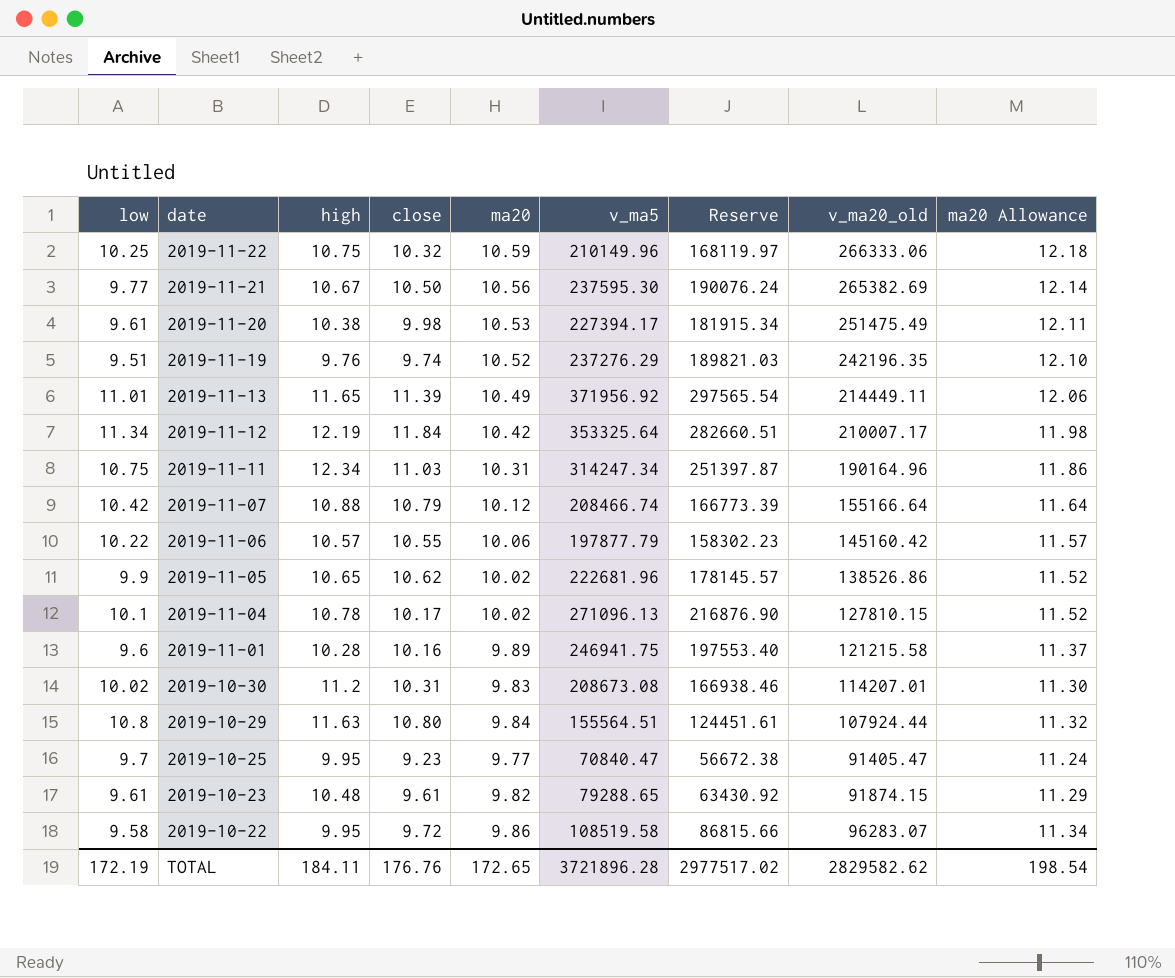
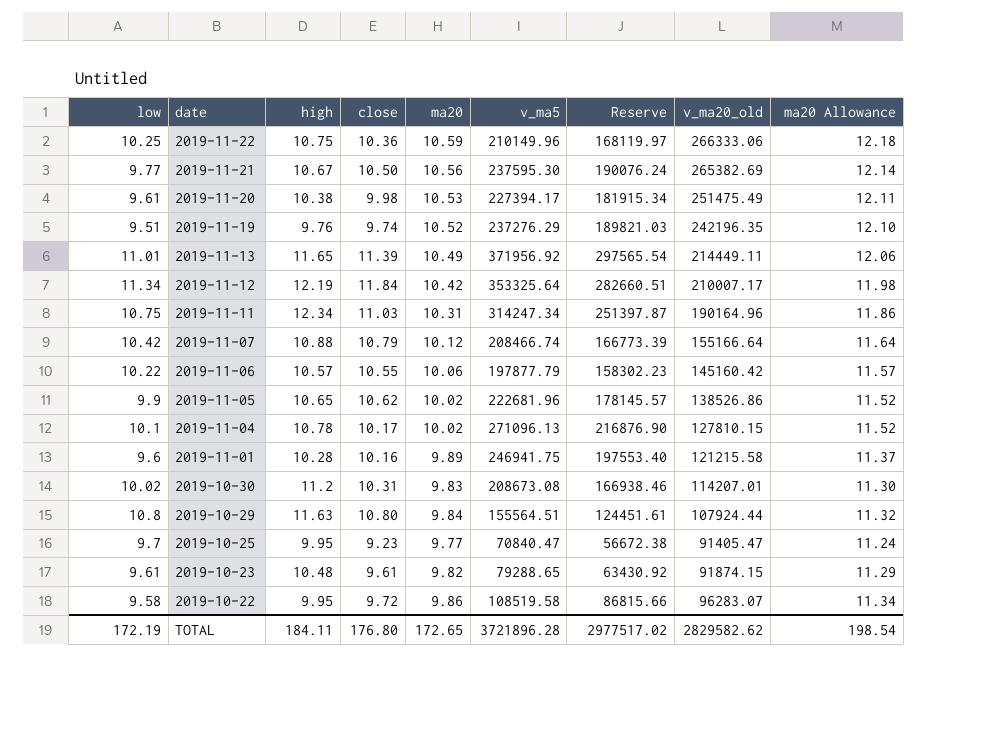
2019-11-22 | close: 10.32 -> 10.36
TOTAL | close: 176.76 -> 176.80

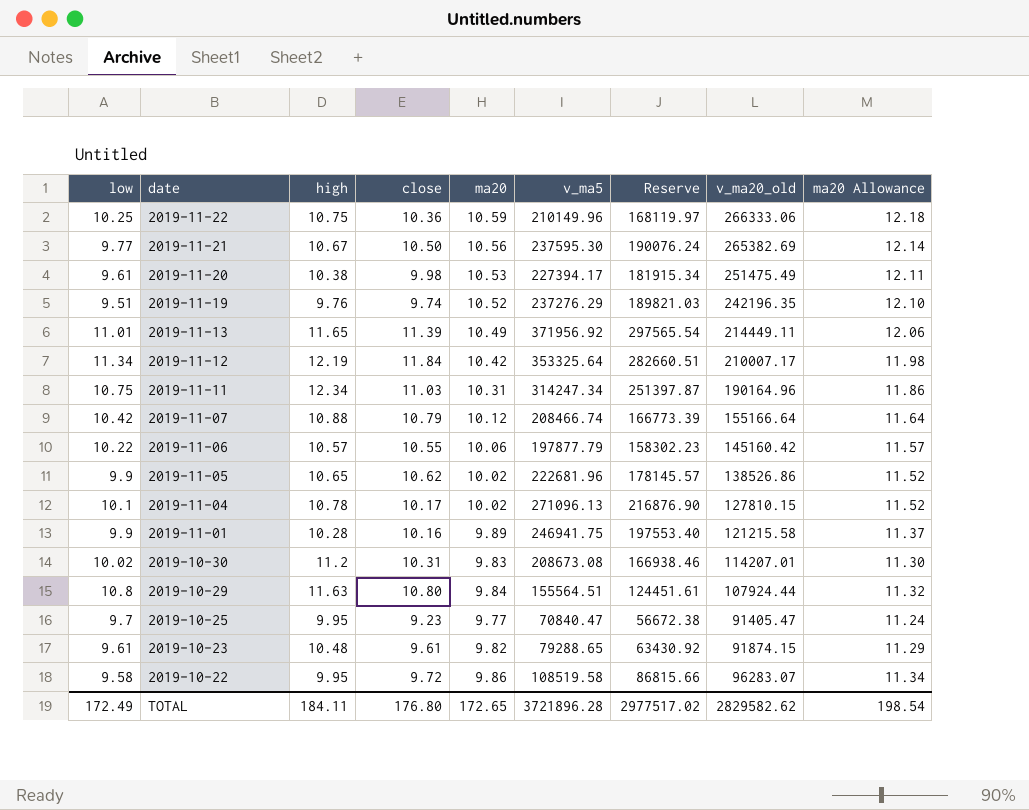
2019-11-01 | low: 9.6 -> 9.9
TOTAL | low: 172.19 -> 172.49

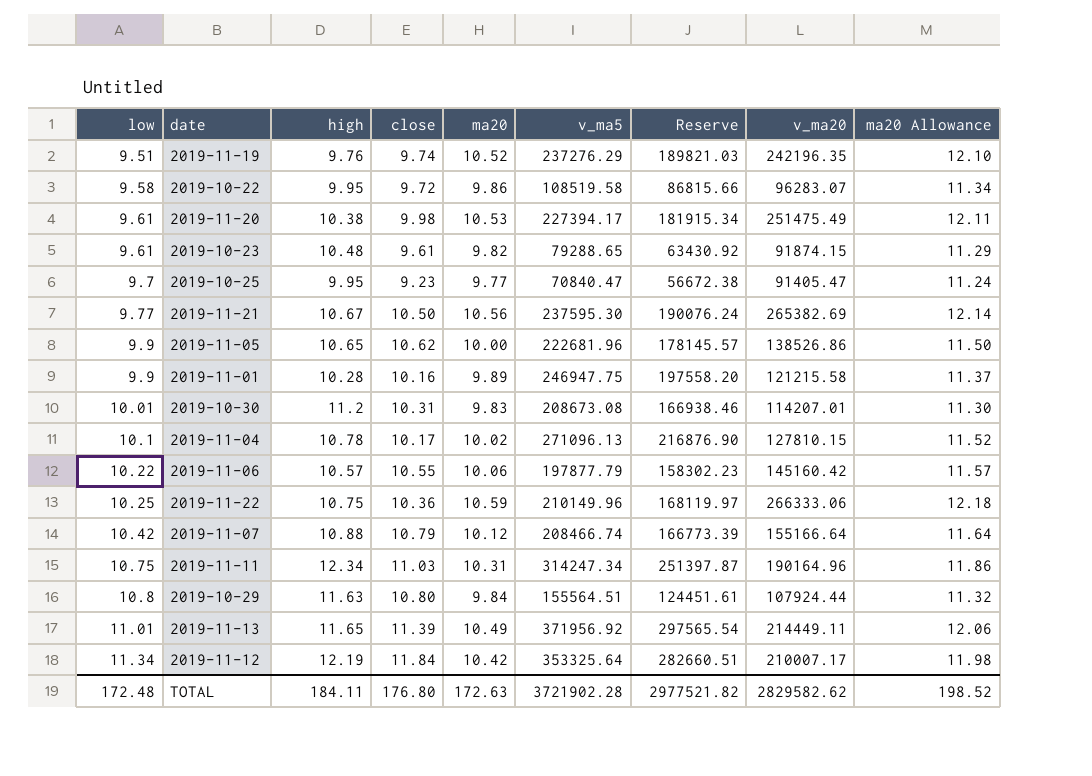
row order: date descending -> low ascending
column name: v_ma20_old -> v_ma20
2019-11-05 | ma20: 10.02 -> 10.00
2019-11-05 | ma20 Allowance: 11.52 -> 11.50
2019-11-01 | v_ma5: 246941.75 -> 246947.75
2019-11-01 | Reserve: 197553.40 -> 197558.20
2019-10-30 | low: 10.02 -> 10.01
TOTAL | low: 172.49 -> 172.48
TOTAL | ma20: 172.65 -> 172.63
TOTAL | v_ma5: 3721896.28 -> 3721902.28
TOTAL | Reserve: 2977517.02 -> 2977521.82
TOTAL | ma20 Allowance: 198.54 -> 198.52

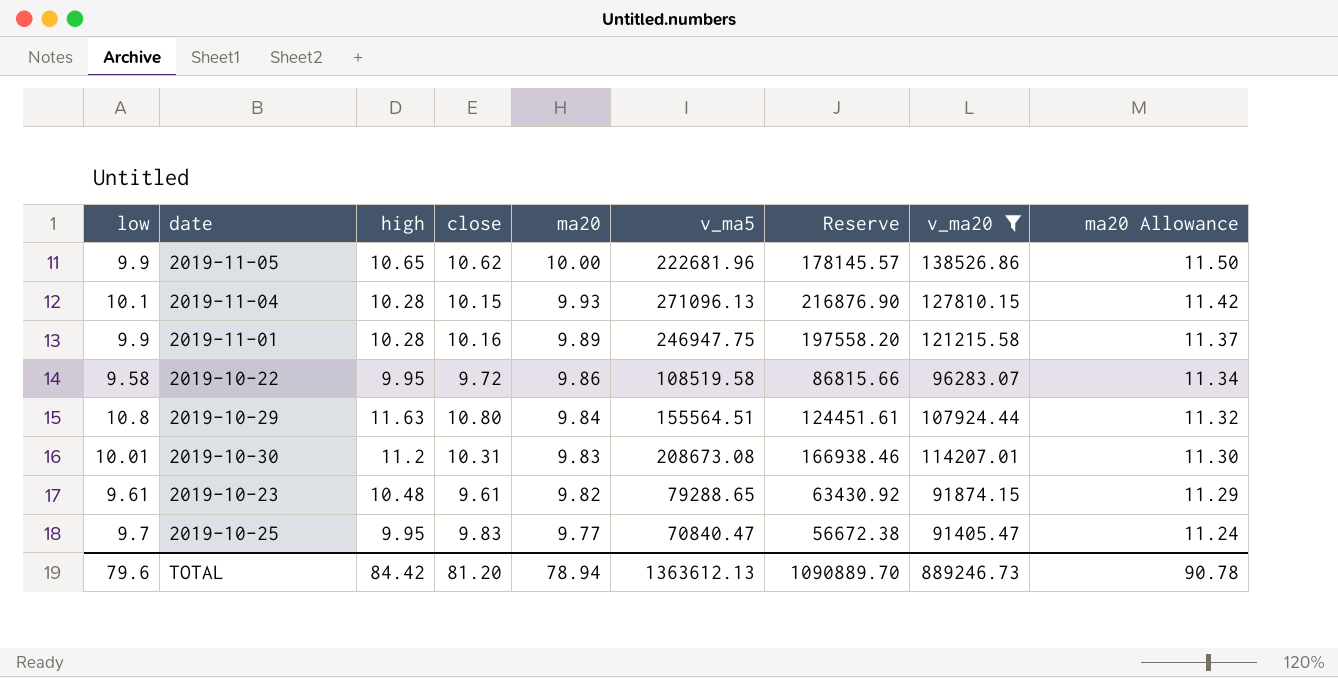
filter: none -> v_ma20 <= 138526.86
row order: low ascending -> ma20 descending
2019-11-04 | high: 10.78 -> 10.28
2019-11-04 | close: 10.17 -> 10.15
2019-11-04 | ma20: 10.02 -> 9.93
2019-11-04 | ma20 Allowance: 11.52 -> 11.42
2019-10-25 | close: 9.23 -> 9.83
TOTAL | low: 172.48 -> 79.6
TOTAL | high: 184.11 -> 84.42
TOTAL | close: 176.80 -> 81.20
TOTAL | ma20: 172.63 -> 78.94
TOTAL | v_ma5: 3721902.28 -> 1363612.13
TOTAL | Reserve: 2977521.82 -> 1090889.70
TOTAL | v_ma20: 2829582.62 -> 889246.73
TOTAL | ma20 Allowance: 198.52 -> 90.78

